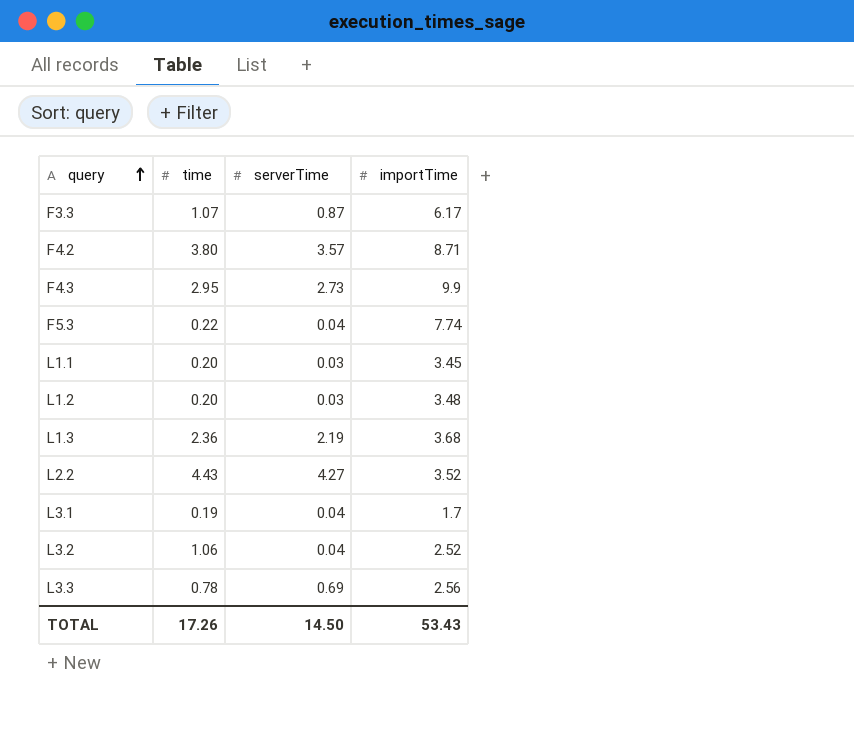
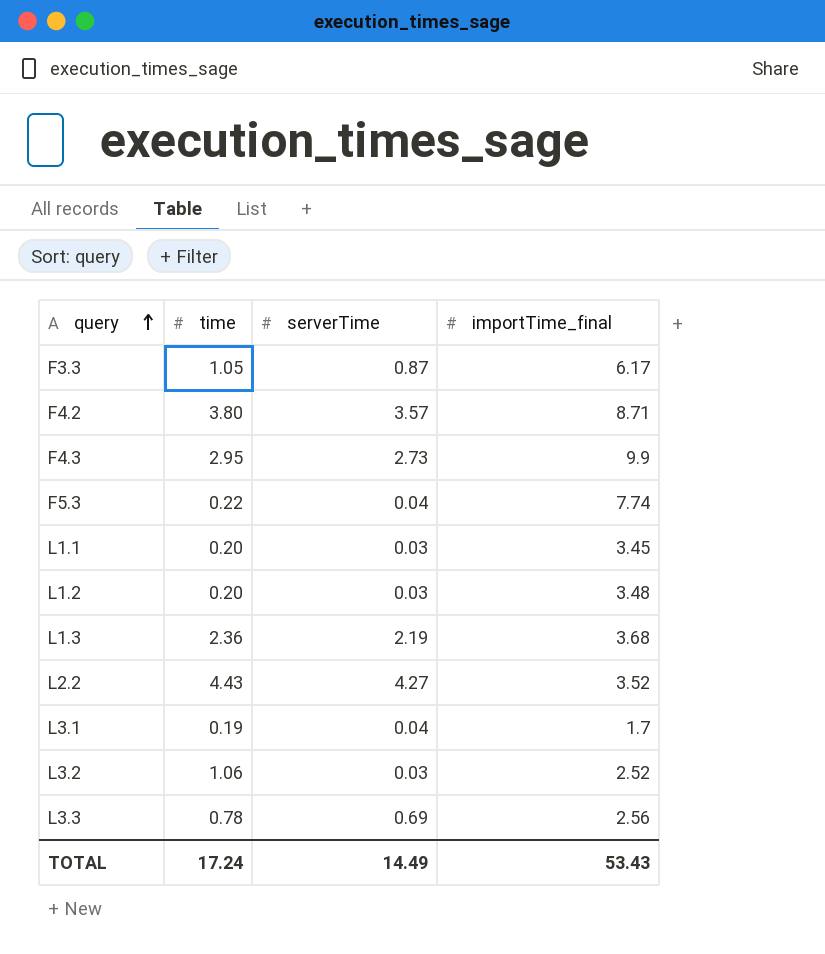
column name: importTime -> importTime_final
F3.3 | time: 1.07 -> 1.05
L3.2 | serverTime: 0.04 -> 0.03
TOTAL | time: 17.26 -> 17.24
TOTAL | serverTime: 14.50 -> 14.49

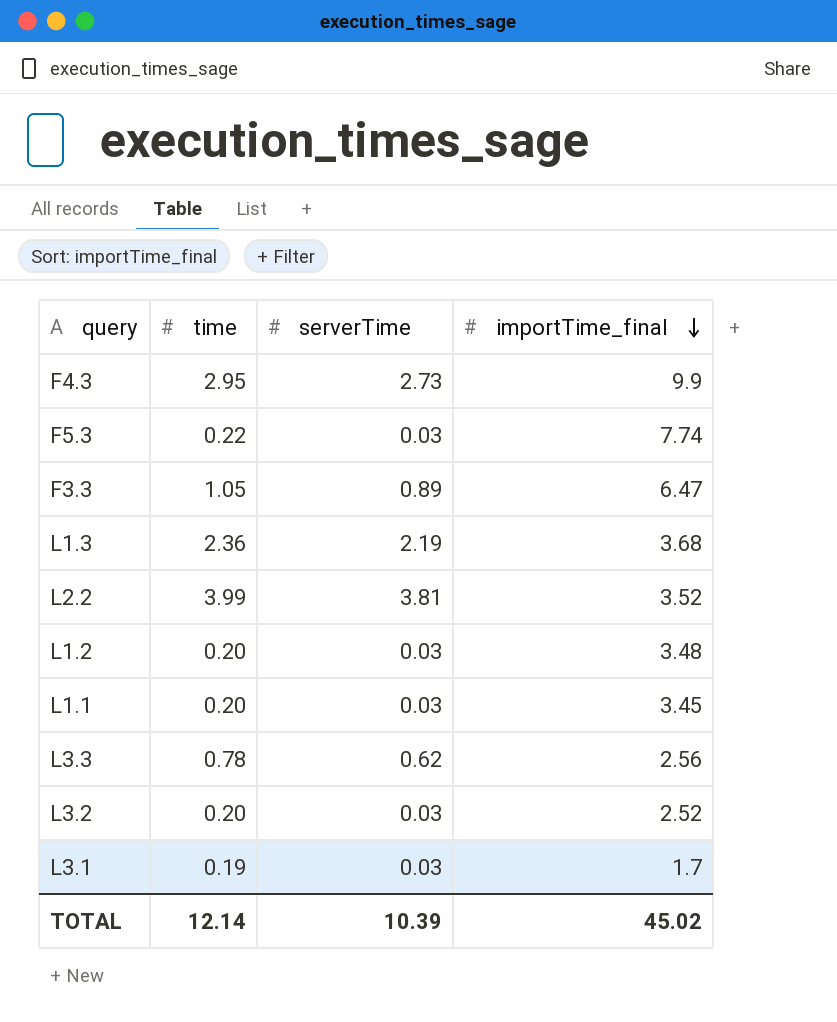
row order: query ascending -> importTime_final descending
row F4.2: 3.80 | 3.57 | 8.71 -> none
F5.3 | serverTime: 0.04 -> 0.03
F3.3 | serverTime: 0.87 -> 0.89
F3.3 | importTime_final: 6.17 -> 6.47
L2.2 | time: 4.43 -> 3.99
L2.2 | serverTime: 4.27 -> 3.81
L3.3 | serverTime: 0.69 -> 0.62
L3.2 | time: 1.06 -> 0.20
L3.1 | serverTime: 0.04 -> 0.03
TOTAL | time: 17.24 -> 12.14
TOTAL | serverTime: 14.49 -> 10.39
TOTAL | importTime_final: 53.43 -> 45.02

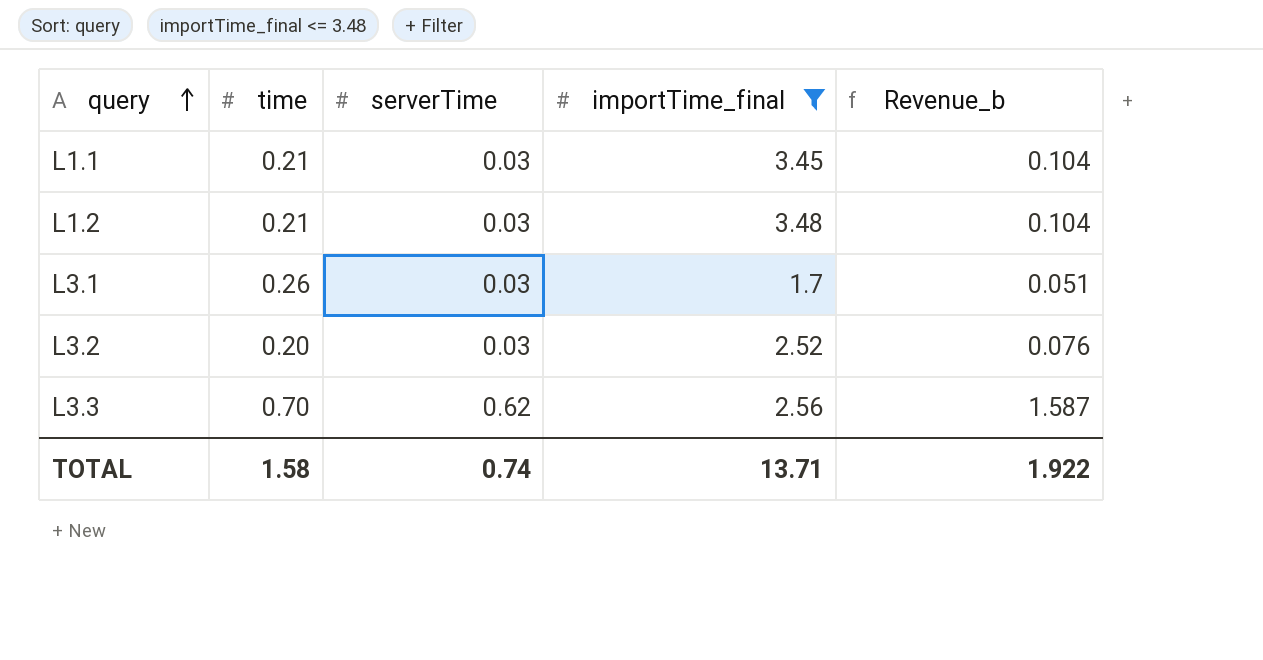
filter: none -> importTime_final <= 3.48
row order: importTime_final descending -> query ascending
column Revenue_b | formula: none -> [serverTime] * [importTime_final]
L1.1 | time: 0.20 -> 0.21
L1.2 | time: 0.20 -> 0.21
L3.1 | time: 0.19 -> 0.26
L3.3 | time: 0.78 -> 0.70
TOTAL | time: 12.14 -> 1.58
TOTAL | serverTime: 10.39 -> 0.74
TOTAL | importTime_final: 45.02 -> 13.71

